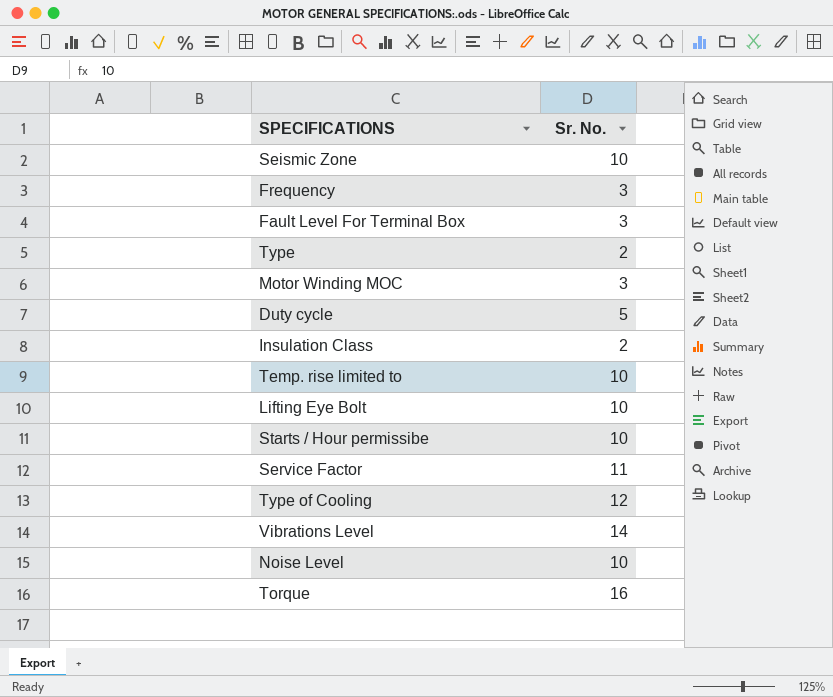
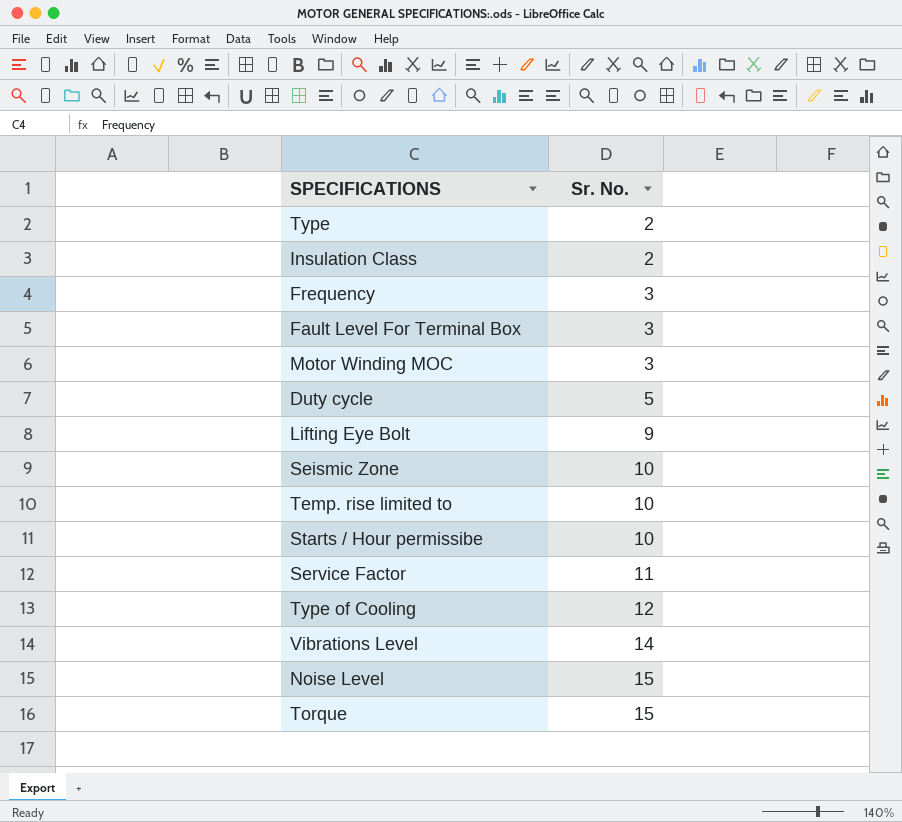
row order: none -> Sr. No. ascending
Lifting Eye Bolt | Sr. No.: 10 -> 9
Noise Level | Sr. No.: 10 -> 15
Torque | Sr. No.: 16 -> 15

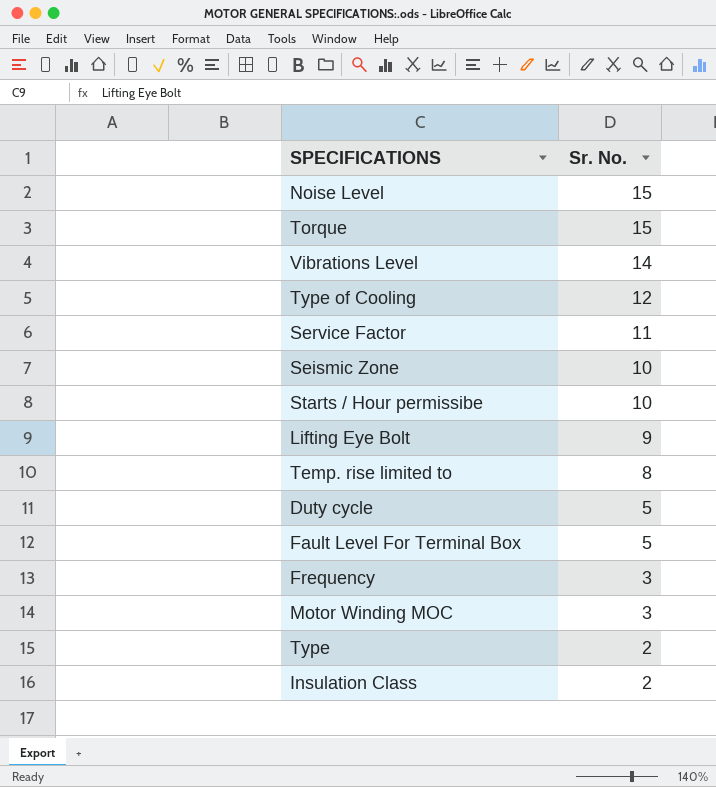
row order: Sr. No. ascending -> Sr. No. descending
Temp. rise limited to | Sr. No.: 10 -> 8
Fault Level For Terminal Box | Sr. No.: 3 -> 5

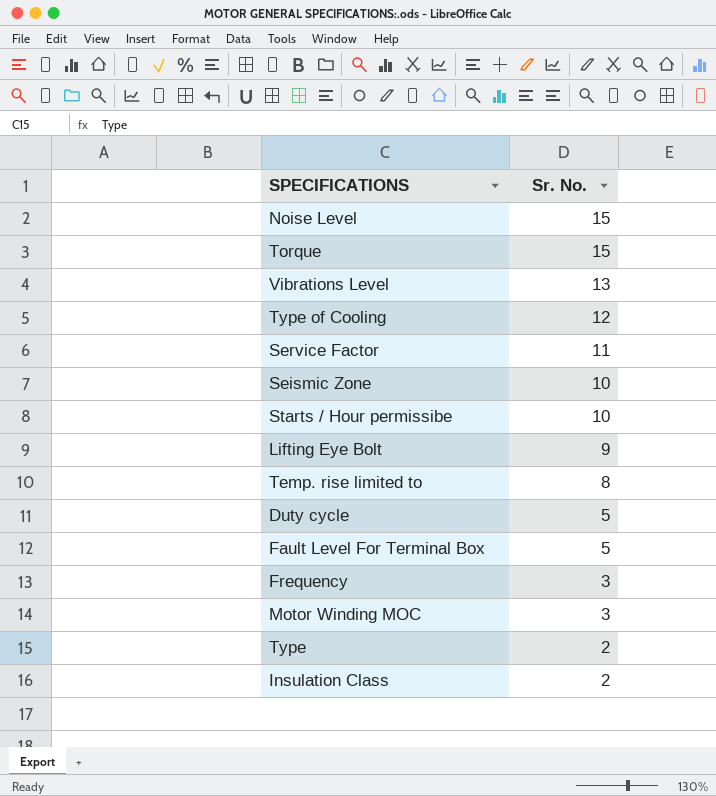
Vibrations Level | Sr. No.: 14 -> 13

